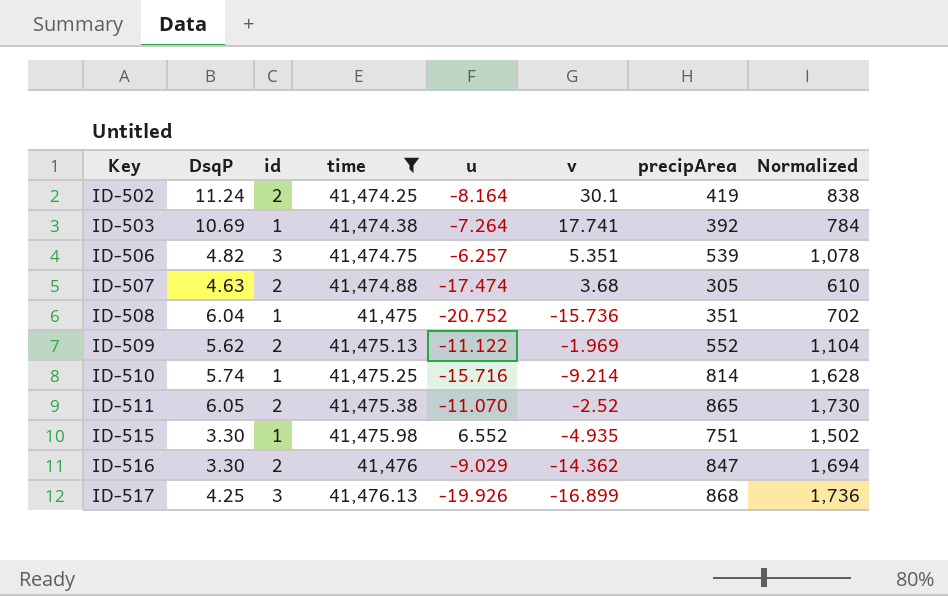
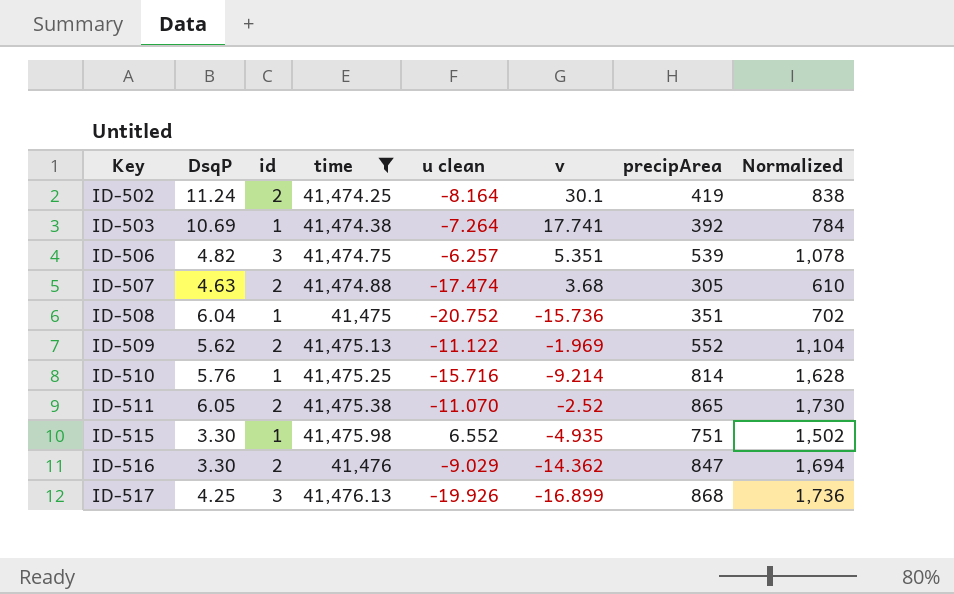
column name: u -> u clean
ID-510 | DsqP: 5.74 -> 5.76

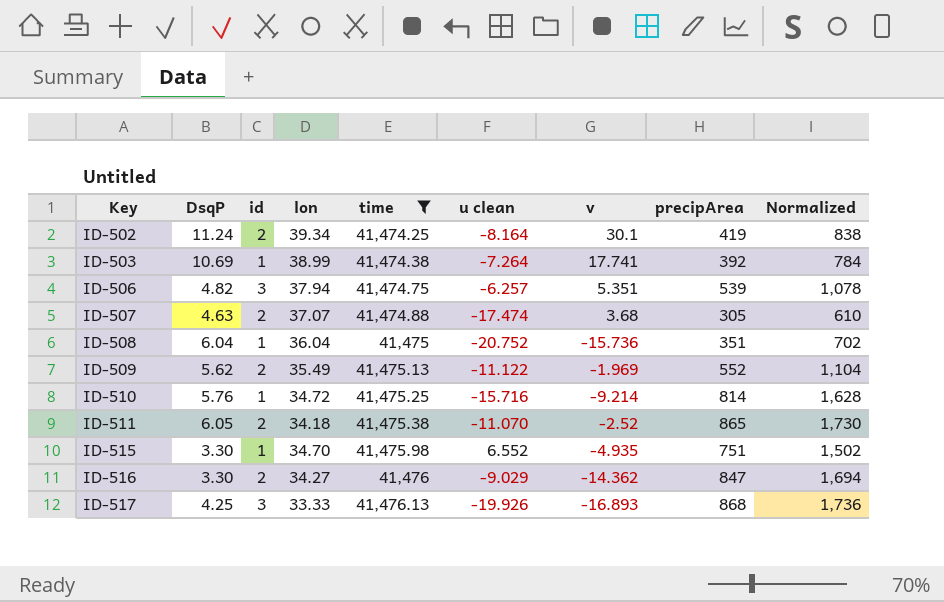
column lon | position: none -> 4
ID-517 | v: -16.899 -> -16.893

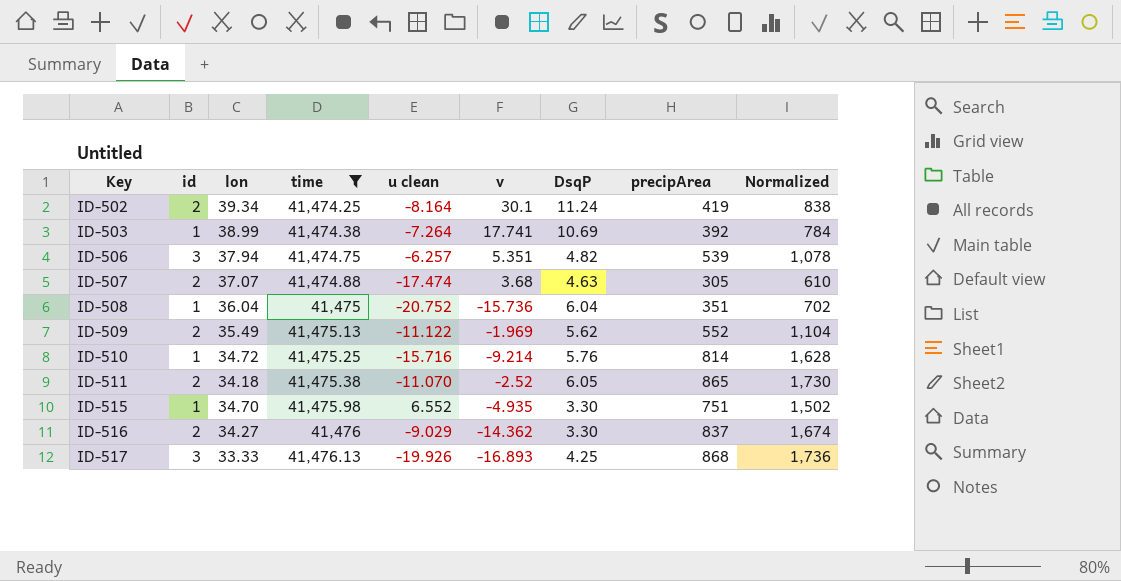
column DsqP | position: 2 -> 7
ID-516 | precipArea: 847 -> 837
ID-516 | Normalized: 1,694 -> 1,674

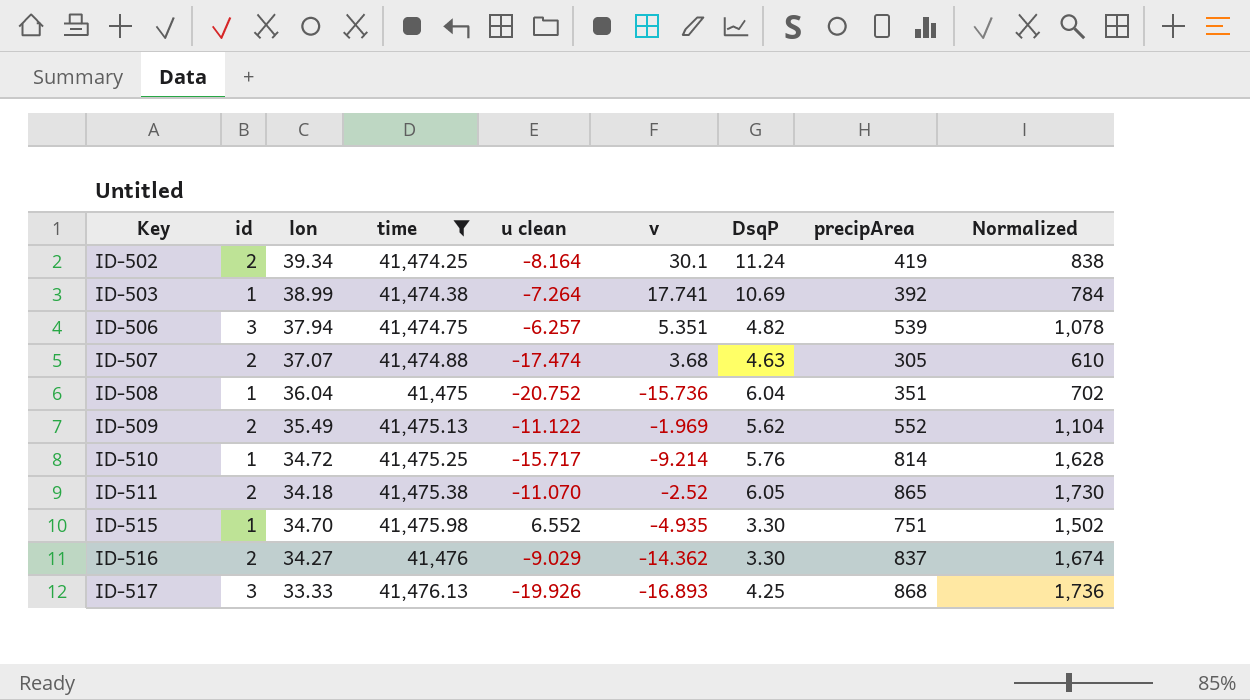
ID-510 | u clean: -15.716 -> -15.717

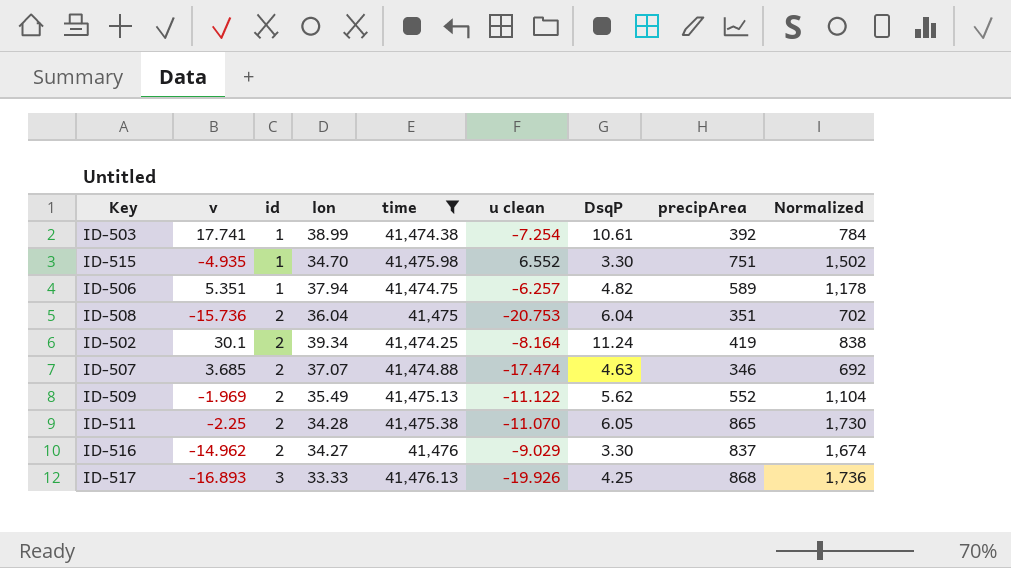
row order: Key ascending -> id ascending
column v | position: 6 -> 2
row ID-510: 1 | 34.72 | 41,475.25 | -15.717 | -9.214 | 5.76 | 814 | 1,628 -> none
ID-503 | u clean: -7.264 -> -7.254
ID-503 | DsqP: 10.69 -> 10.61
ID-506 | id: 3 -> 1
ID-506 | precipArea: 539 -> 589
ID-506 | Normalized: 1,078 -> 1,178
ID-508 | id: 1 -> 2
ID-508 | u clean: -20.752 -> -20.753
ID-507 | v: 3.68 -> 3.685
ID-507 | precipArea: 305 -> 346
ID-507 | Normalized: 610 -> 692
ID-511 | v: -2.52 -> -2.25
ID-511 | lon: 34.18 -> 34.28
ID-516 | v: -14.362 -> -14.962

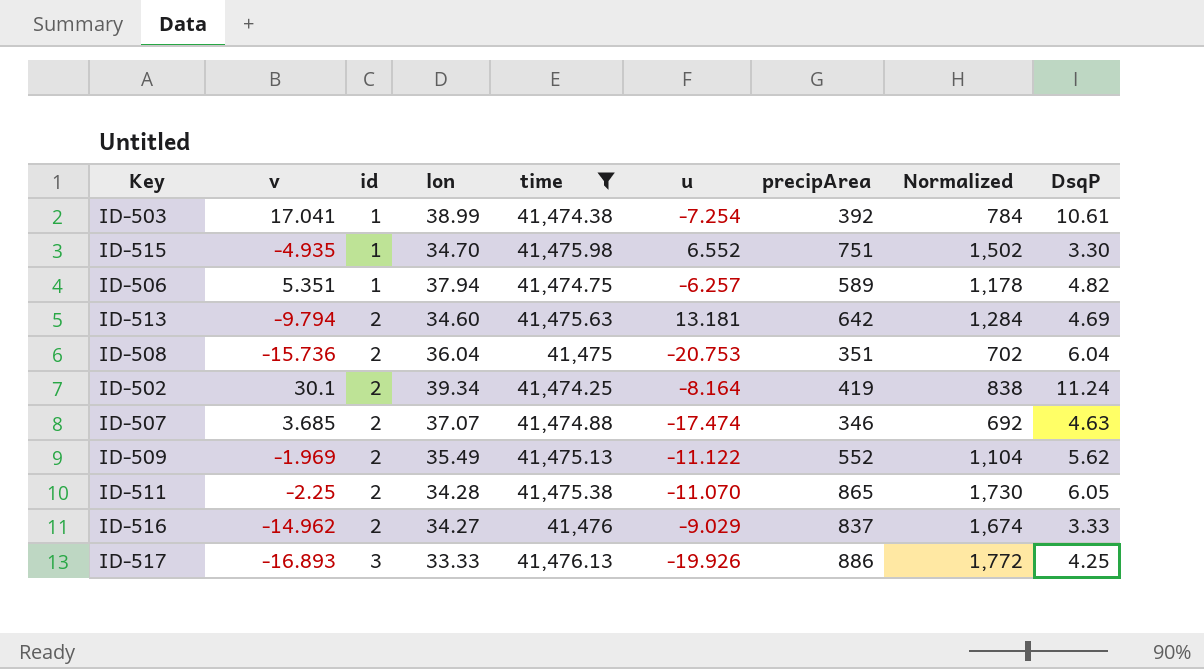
column name: u clean -> u
column DsqP | position: 7 -> 9
ID-503 | v: 17.741 -> 17.041
row ID-513: none -> -9.794 | 2 | 34.60 | 41,475.63 | 13.181 | 642 | 1,284 | 4.69
ID-516 | DsqP: 3.30 -> 3.33
ID-517 | precipArea: 868 -> 886
ID-517 | Normalized: 1,736 -> 1,772

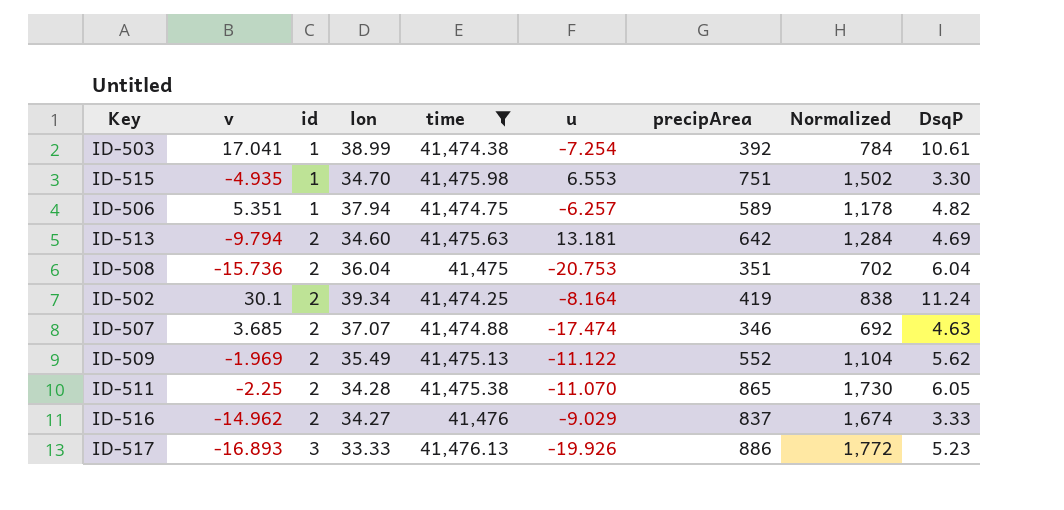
ID-515 | u: 6.552 -> 6.553
ID-517 | DsqP: 4.25 -> 5.23

